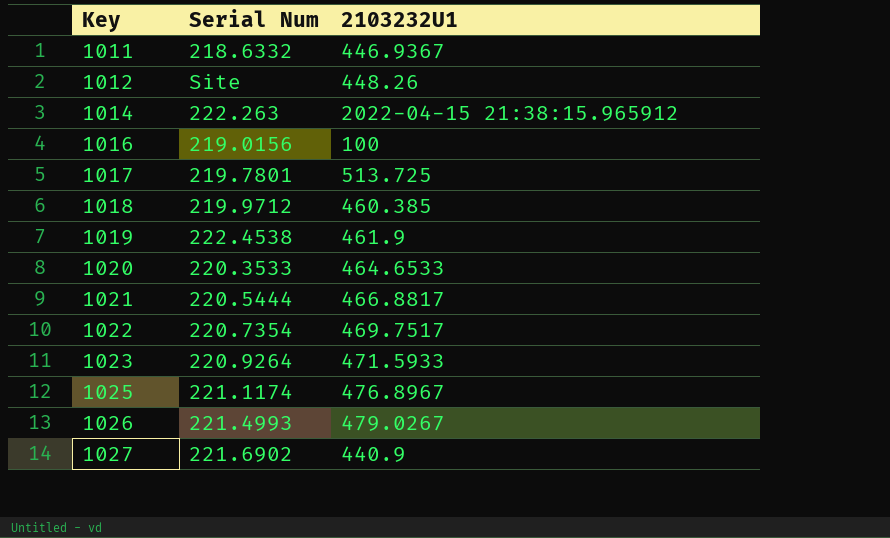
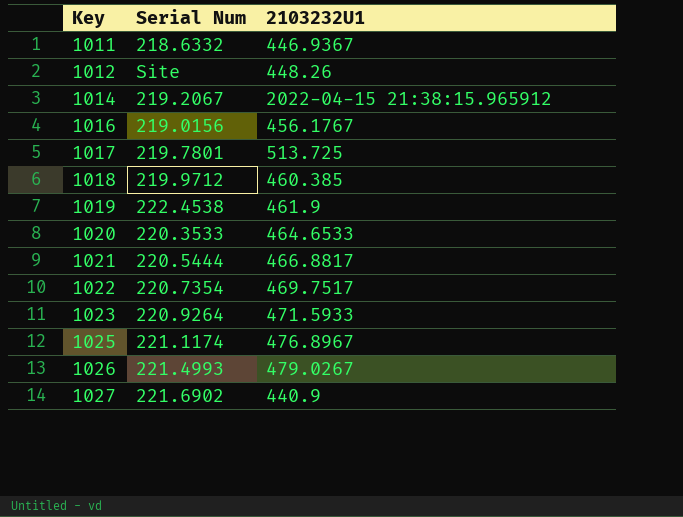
1014 | Serial Num: 222.263 -> 219.2067
1016 | 2103232U1: 100 -> 456.1767

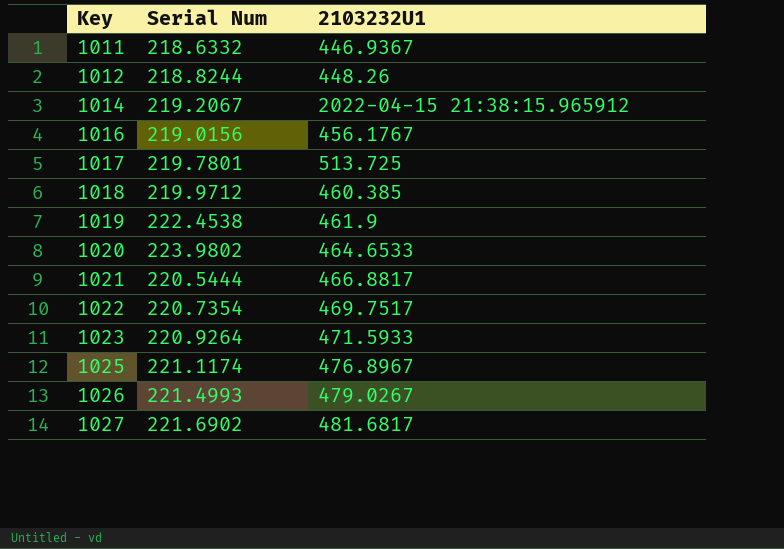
1012 | Serial Num: Site -> 218.8244
1020 | Serial Num: 220.3533 -> 223.9802
1027 | 2103232U1: 440.9 -> 481.6817

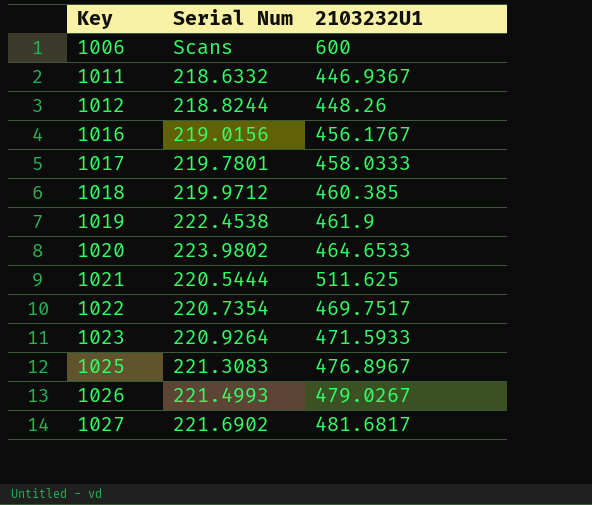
row 1014: 219.2067 | 2022-04-15 21:38:15.965912 -> none
row 1006: none -> Scans | 600
1017 | 2103232U1: 513.725 -> 458.0333
1021 | 2103232U1: 466.8817 -> 511.625
1025 | Serial Num: 221.1174 -> 221.3083

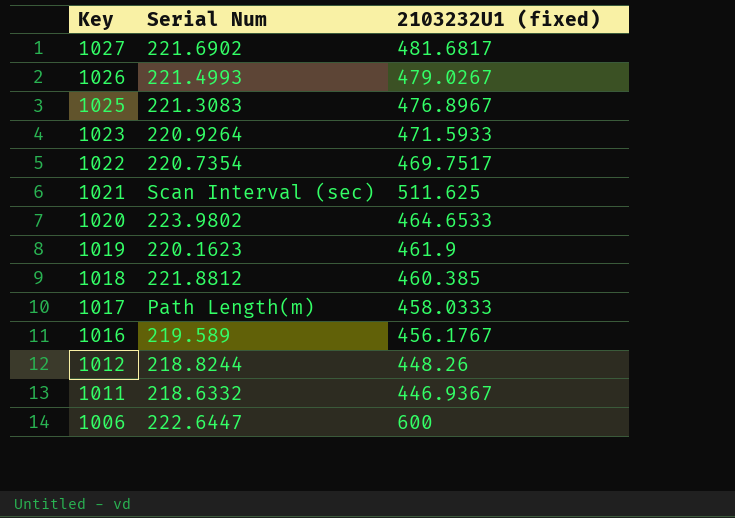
row order: Key ascending -> Key descending
column name: 2103232U1 -> 2103232U1 (fixed)
1021 | Serial Num: 220.5444 -> Scan Interval (sec)
1019 | Serial Num: 222.4538 -> 220.1623
1018 | Serial Num: 219.9712 -> 221.8812
1017 | Serial Num: 219.7801 -> Path Length(m)
1016 | Serial Num: 219.0156 -> 219.589
1006 | Serial Num: Scans -> 222.6447

